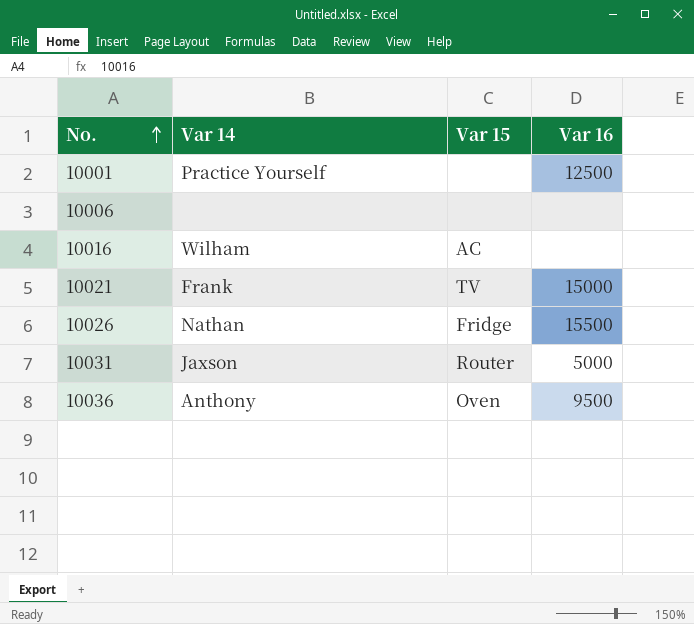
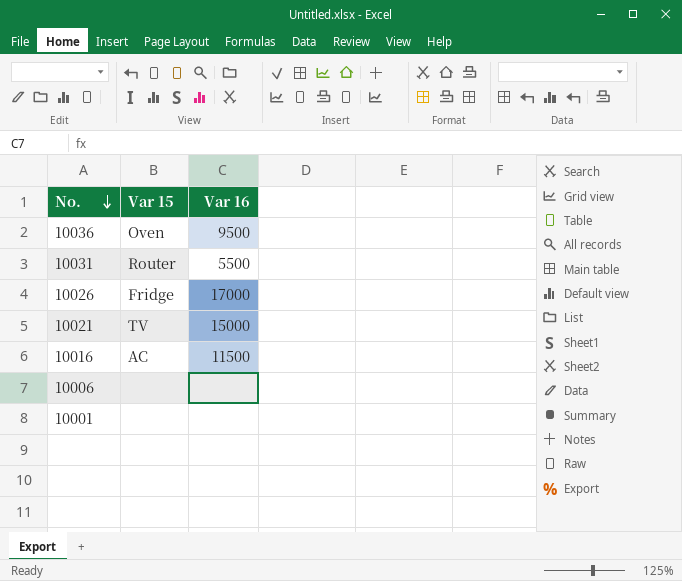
row order: No. ascending -> No. descending
column Var 14 | position: 2 -> none
10031 | Var 16: 5000 -> 5500
10026 | Var 16: 15500 -> 17000
10016 | Var 16: none -> 11500
10001 | Var 16: 12500 -> none

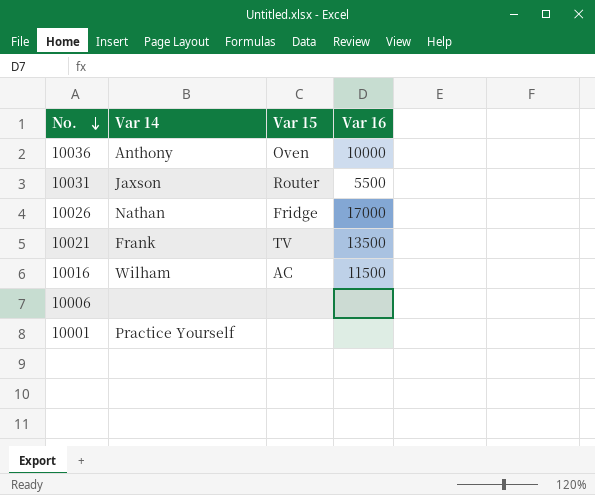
column Var 14 | position: none -> 2
10036 | Var 16: 9500 -> 10000
10021 | Var 16: 15000 -> 13500

